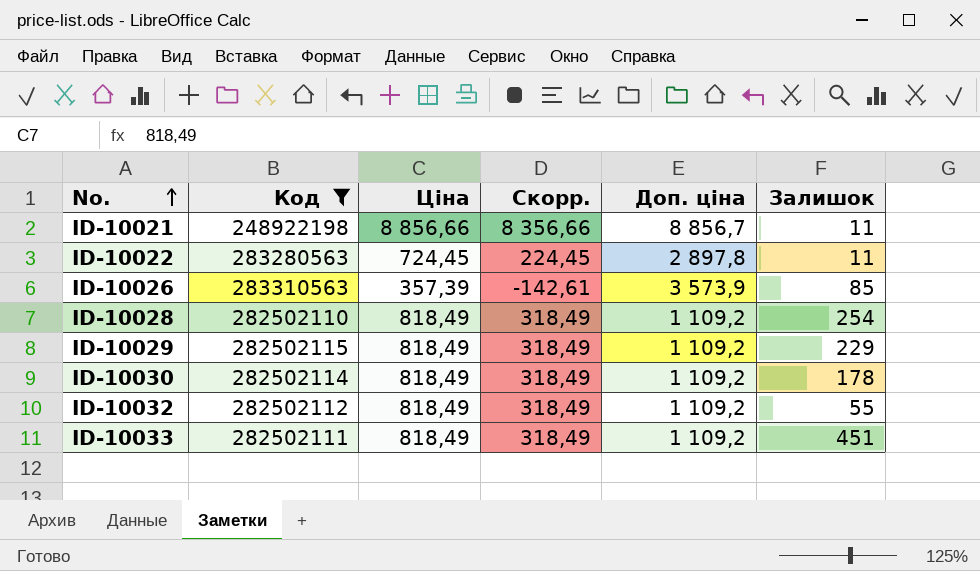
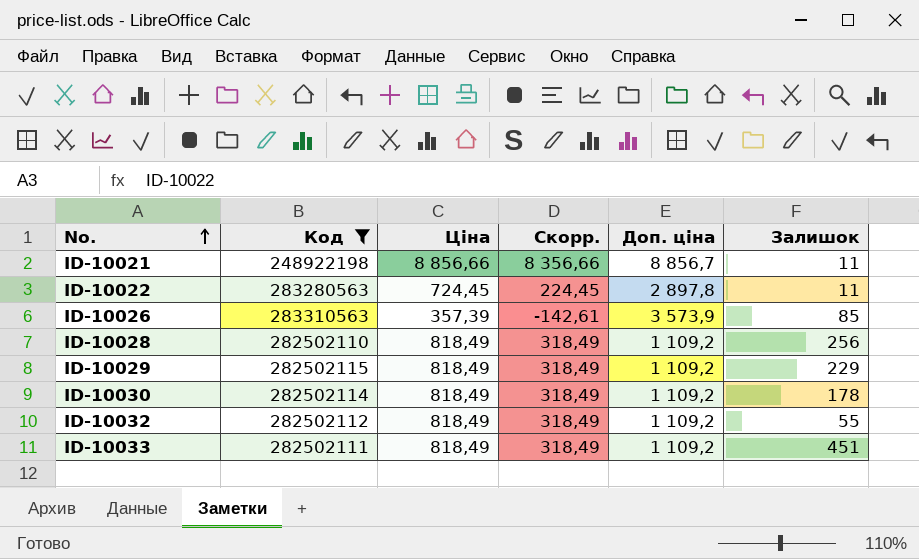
ID-10028 | Залишок: 254 -> 256

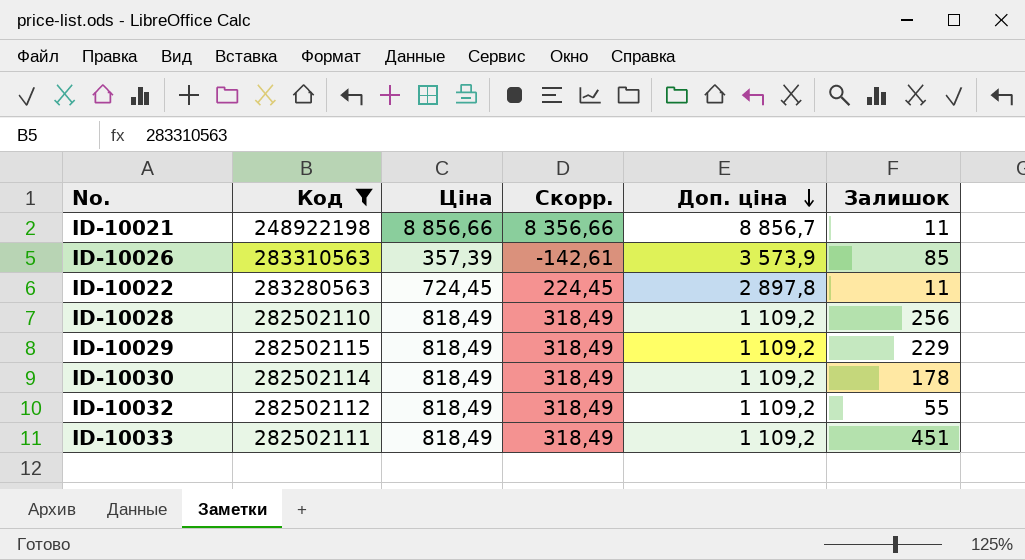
row order: No. ascending -> Доп. ціна descending

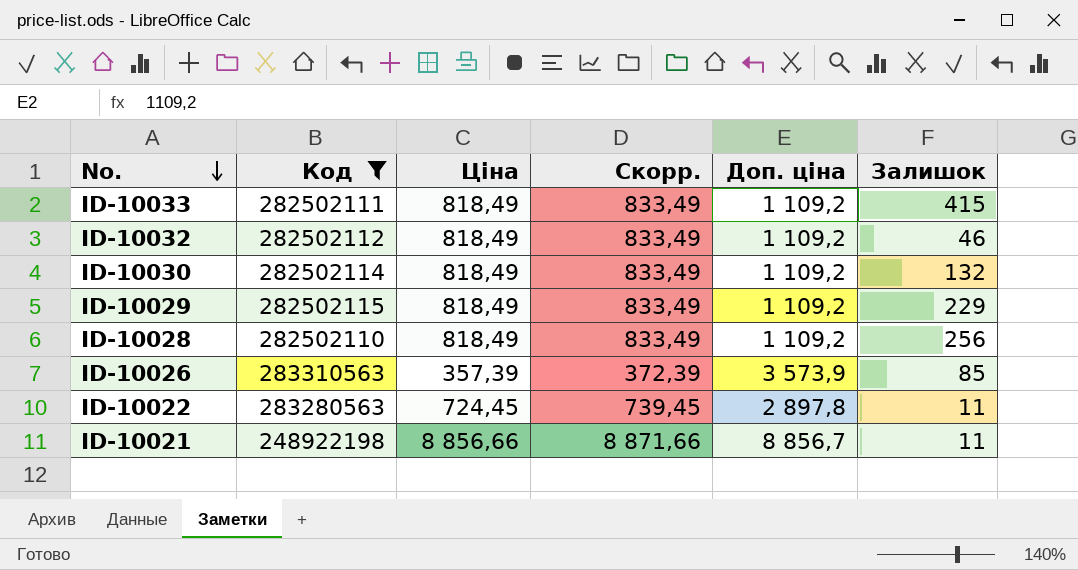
row order: Доп. ціна descending -> No. descending
column Скорр. | formula: [Ціна] - 500 -> [Ціна] + 15
ID-10033 | Залишок: 451 -> 415
ID-10032 | Залишок: 55 -> 46
ID-10030 | Залишок: 178 -> 132

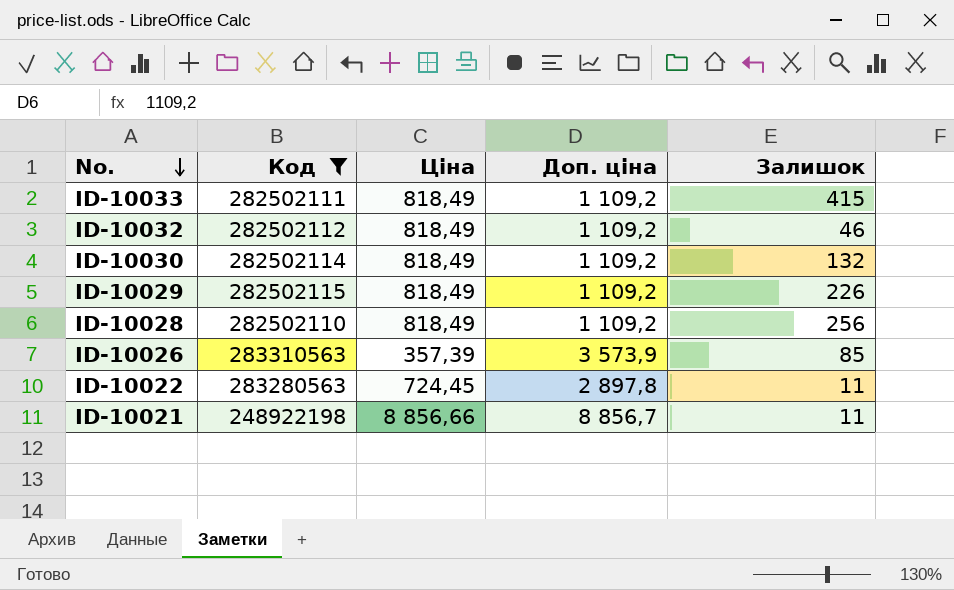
column Скорр. | formula: [Ціна] + 15 -> none
ID-10029 | Залишок: 229 -> 226

